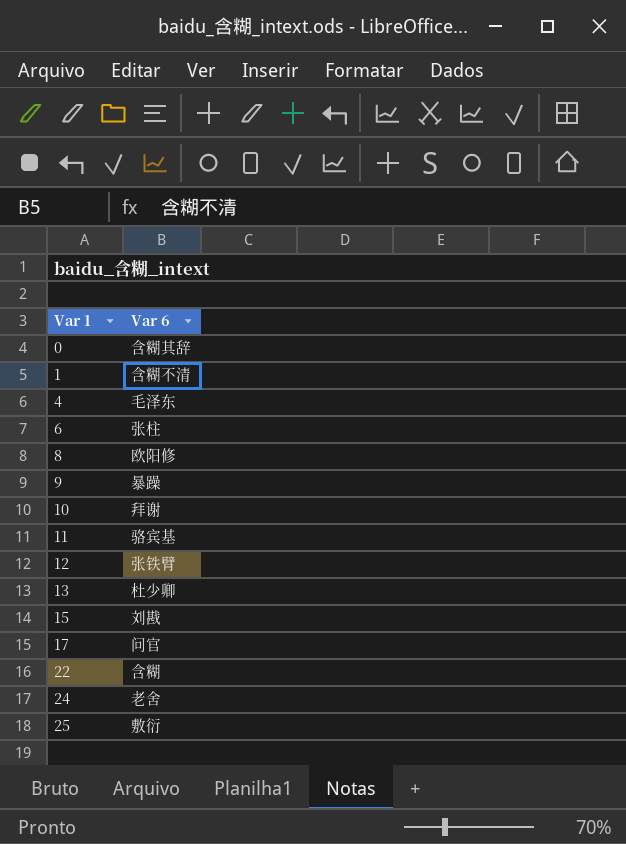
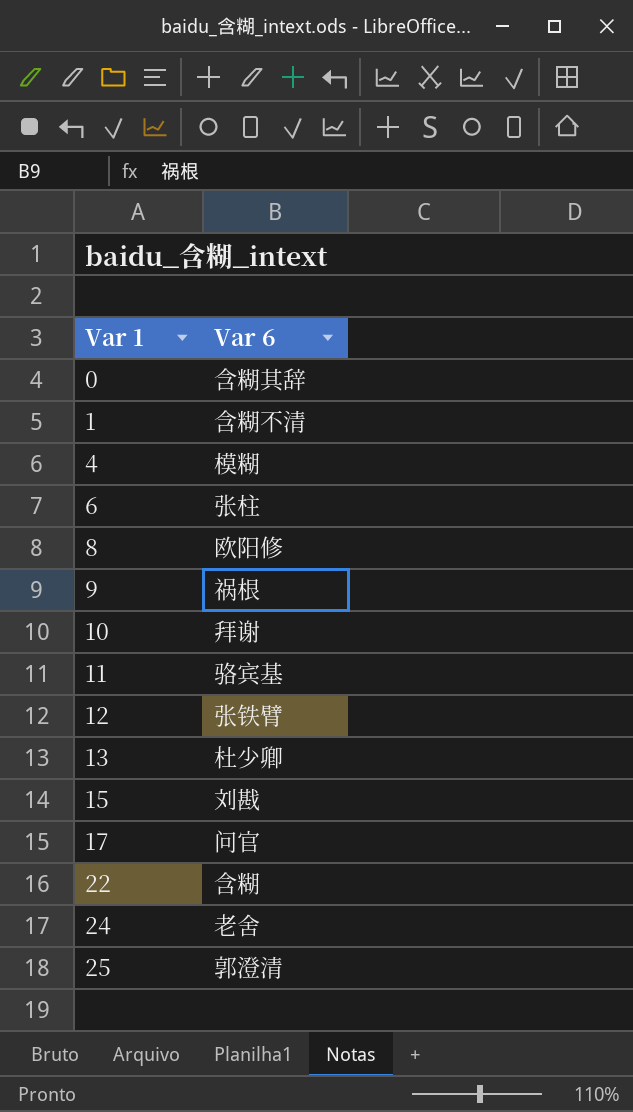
4 | Var 6: 毛泽东 -> 模糊
9 | Var 6: 暴躁 -> 祸根
25 | Var 6: 敷衍 -> 郭澄清

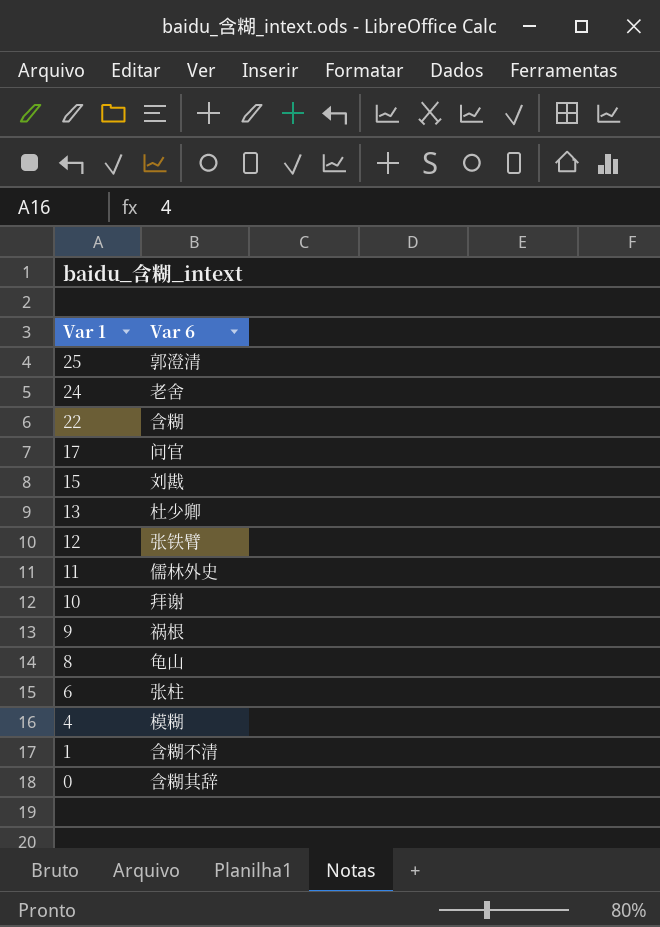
row order: Var 1 ascending -> Var 1 descending
11 | Var 6: 骆宾基 -> 儒林外史
8 | Var 6: 欧阳修 -> 龟山

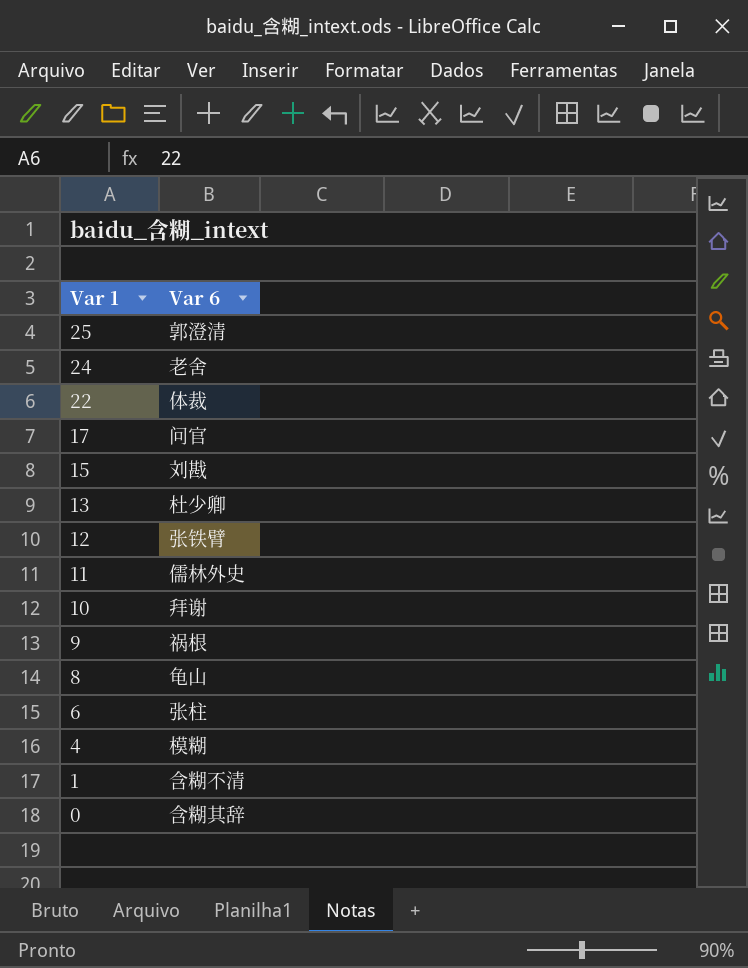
22 | Var 6: 含糊 -> 体裁

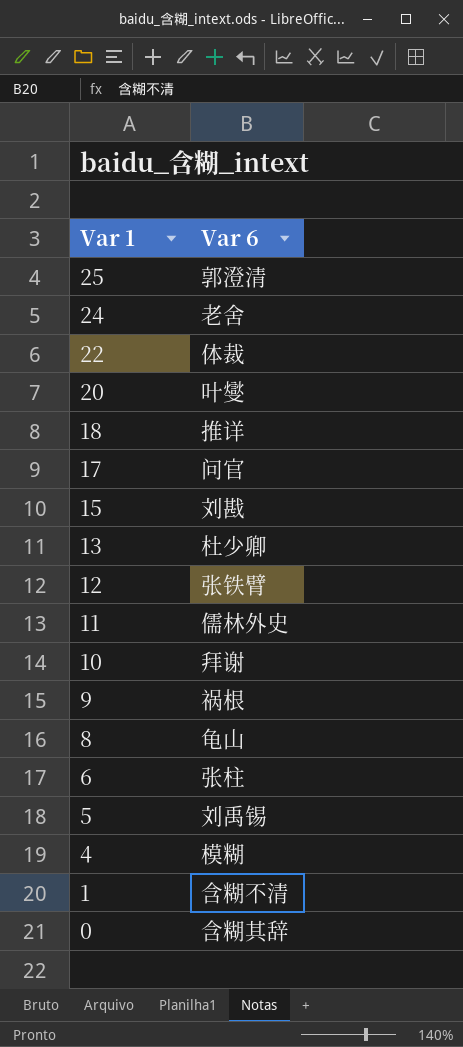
row 20: none -> 叶燮
row 18: none -> 推详
row 5: none -> 刘禹锡

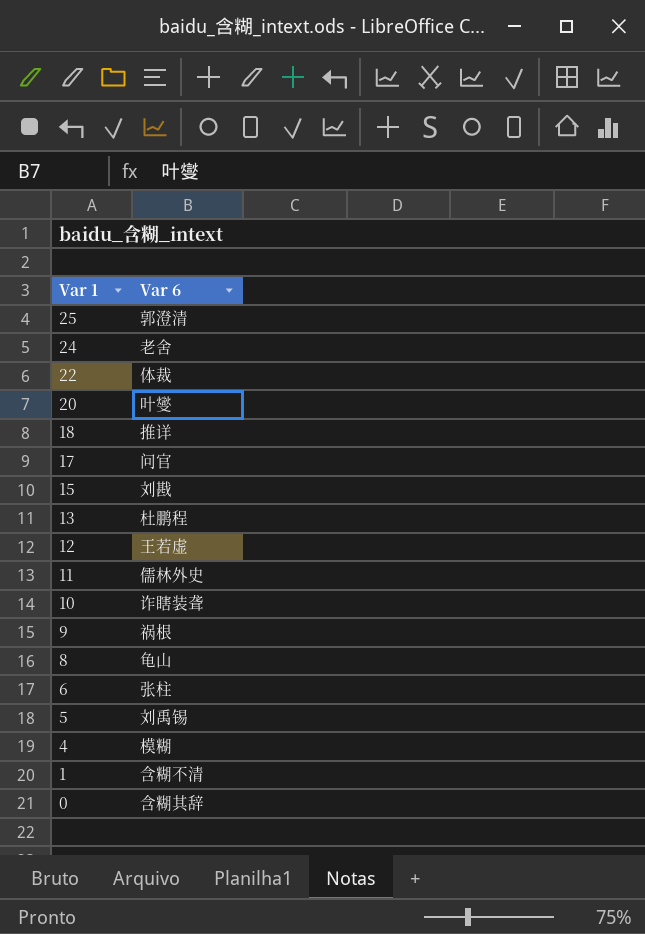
13 | Var 6: 杜少卿 -> 杜鹏程
12 | Var 6: 张铁臂 -> 王若虚
10 | Var 6: 拜谢 -> 诈瞎装聋

